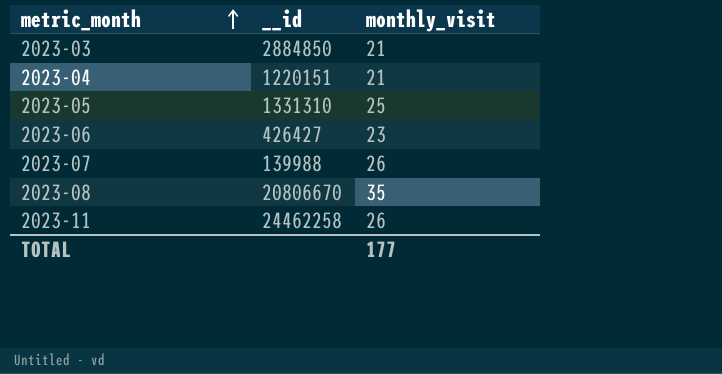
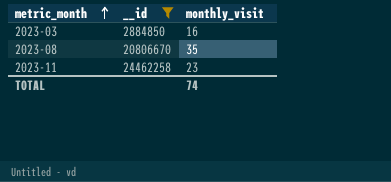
filter: none -> __id >= 2884850
2023-03 | monthly_visit: 21 -> 16
2023-11 | monthly_visit: 26 -> 23
TOTAL | monthly_visit: 177 -> 74

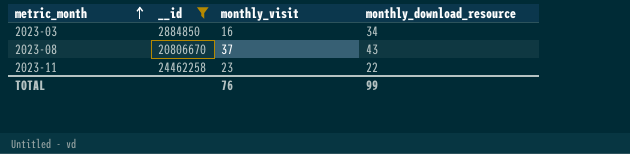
column monthly_download_resource | position: none -> 4
2023-08 | monthly_visit: 35 -> 37
TOTAL | monthly_visit: 74 -> 76

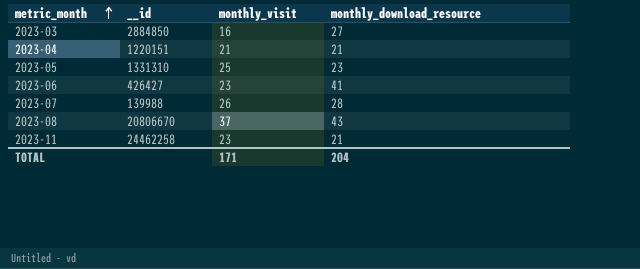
filter: __id >= 2884850 -> none
2023-03 | monthly_download_resource: 34 -> 27
2023-11 | monthly_download_resource: 22 -> 21
TOTAL | monthly_visit: 76 -> 171
TOTAL | monthly_download_resource: 99 -> 204

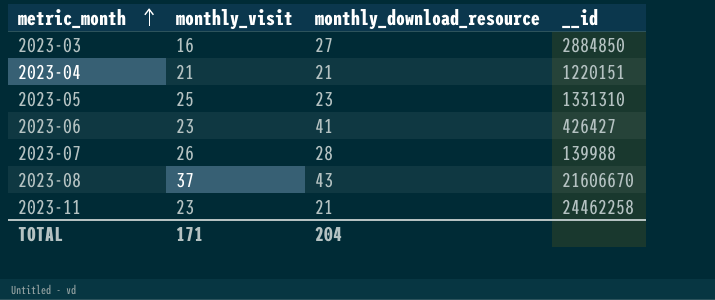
column __id | position: 2 -> 4
2023-08 | __id: 20806670 -> 21606670

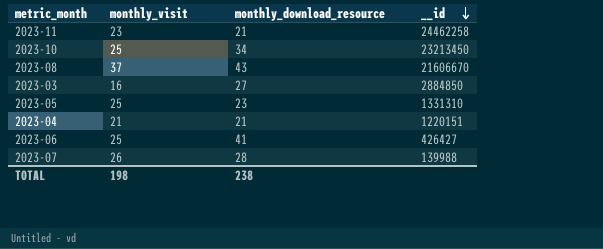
row order: metric_month ascending -> __id descending
row 2023-10: none -> 25 | 34 | 23213450
2023-06 | monthly_visit: 23 -> 25
TOTAL | monthly_visit: 171 -> 198
TOTAL | monthly_download_resource: 204 -> 238

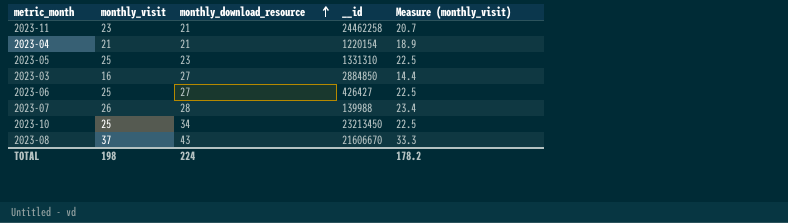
row order: __id descending -> monthly_download_resource ascending
column Measure (monthly_visit) | formula: none -> [monthly_visit] * 0.9
2023-04 | __id: 1220151 -> 1220154
2023-06 | monthly_download_resource: 41 -> 27
TOTAL | monthly_download_resource: 238 -> 224

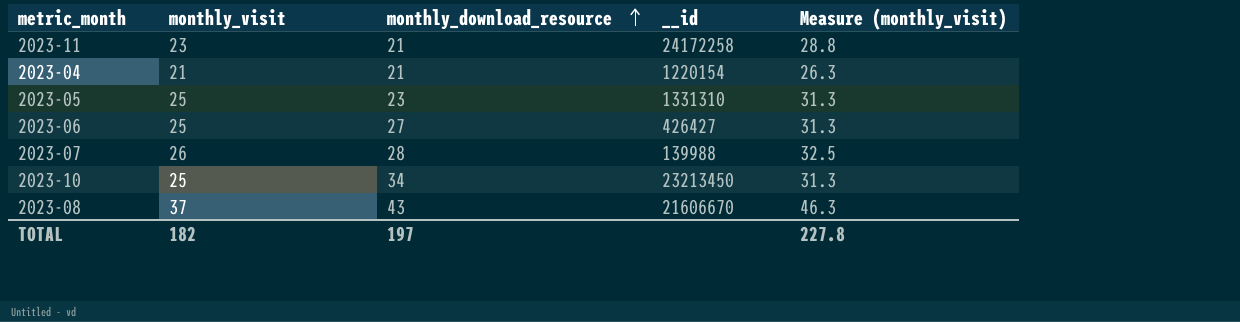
column Measure (monthly_visit) | formula: [monthly_visit] * 0.9 -> [monthly_visit] * 1.25
row 2023-03: 16 | 27 | 2884850 | 14.4 -> none
2023-11 | __id: 24462258 -> 24172258
TOTAL | monthly_visit: 198 -> 182
TOTAL | monthly_download_resource: 224 -> 197
TOTAL | Measure (monthly_visit): 178.2 -> 227.8

